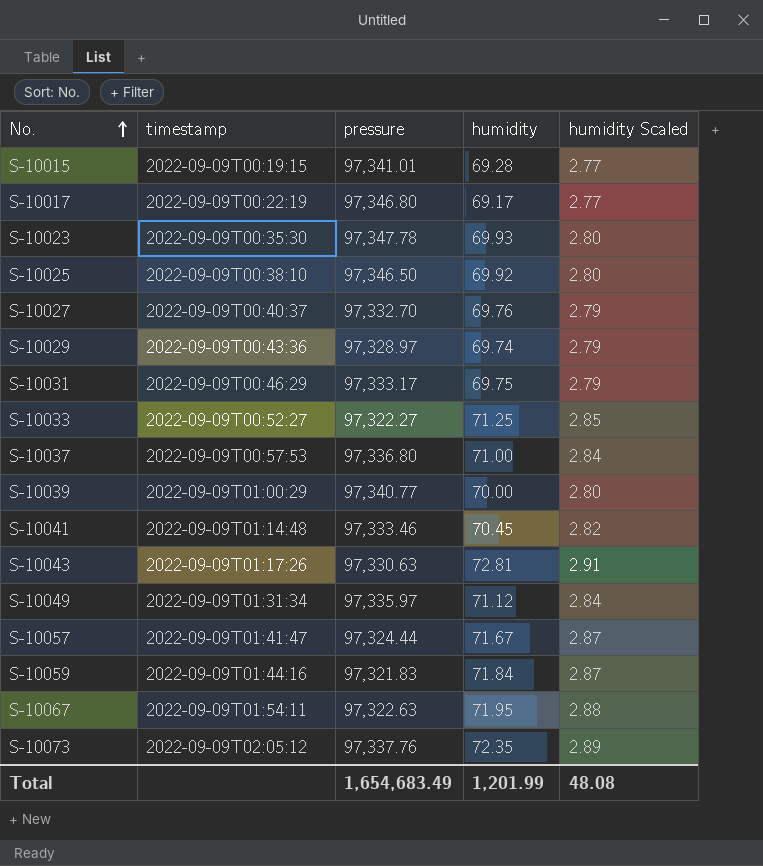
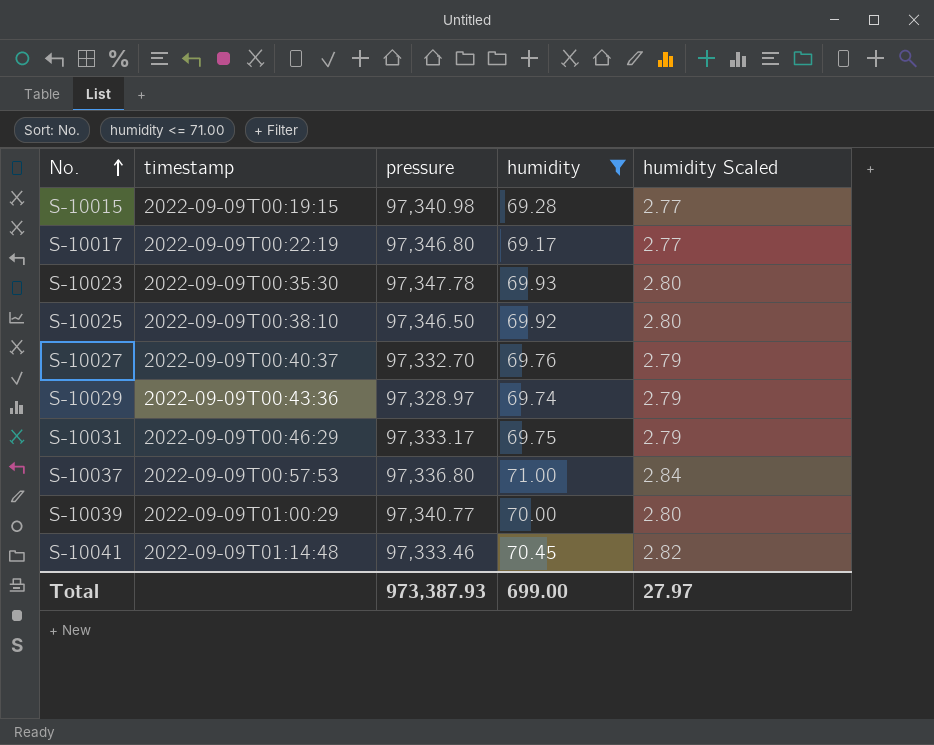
filter: none -> humidity <= 71.00
S-10015 | pressure: 97,341.01 -> 97,340.98
Total | pressure: 1,654,683.49 -> 973,387.93
Total | humidity: 1,201.99 -> 699.00
Total | humidity Scaled: 48.08 -> 27.97

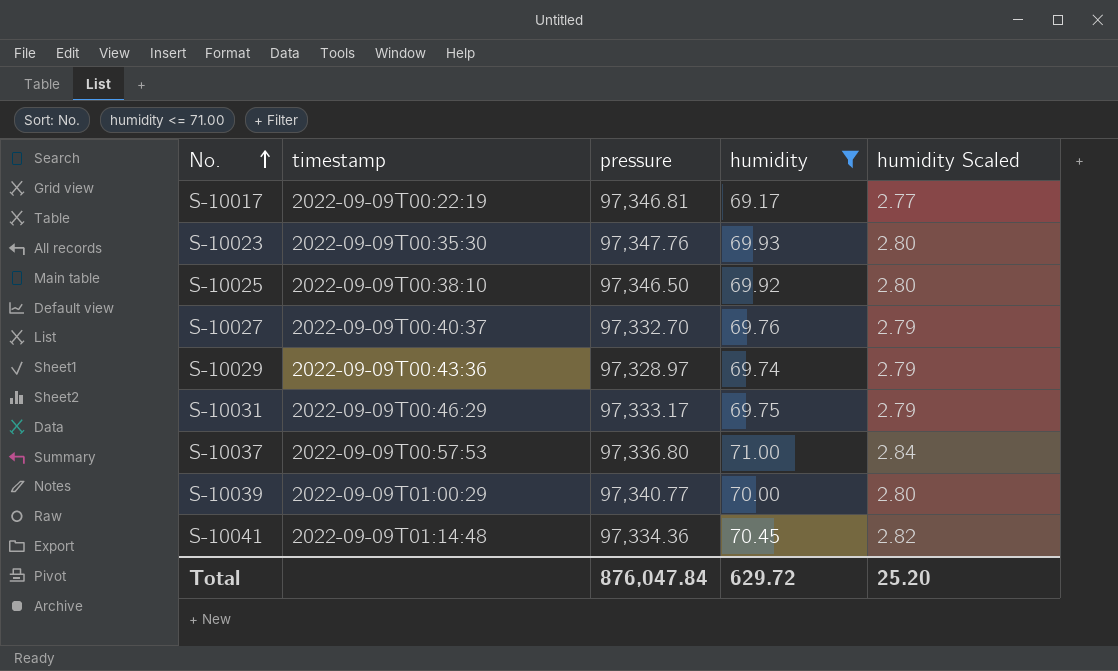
row S-10015: 2022-09-09T00:19:15 | 97,340.98 | 69.28 | 2.77 -> none
S-10017 | pressure: 97,346.80 -> 97,346.81
S-10023 | pressure: 97,347.78 -> 97,347.76
S-10041 | pressure: 97,333.46 -> 97,334.36
Total | pressure: 973,387.93 -> 876,047.84
Total | humidity: 699.00 -> 629.72
Total | humidity Scaled: 27.97 -> 25.20

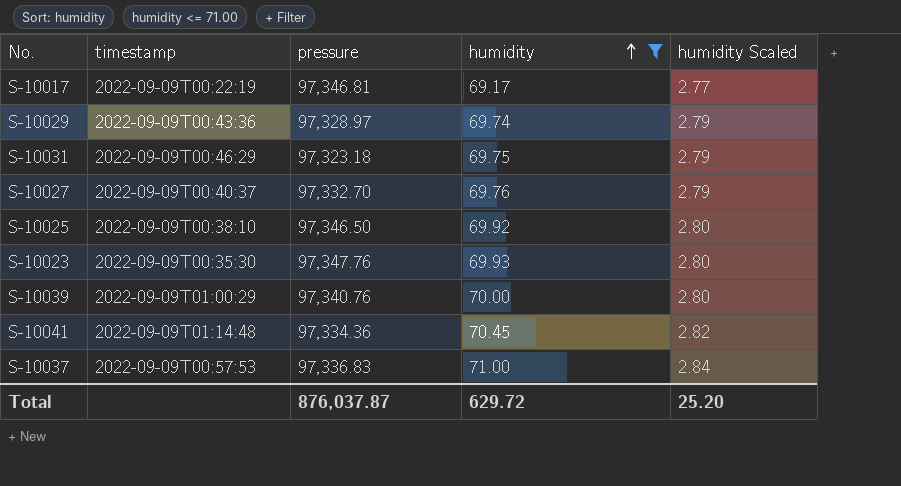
row order: No. ascending -> humidity ascending
S-10031 | pressure: 97,333.17 -> 97,323.18
S-10039 | pressure: 97,340.77 -> 97,340.76
S-10037 | pressure: 97,336.80 -> 97,336.83
Total | pressure: 876,047.84 -> 876,037.87

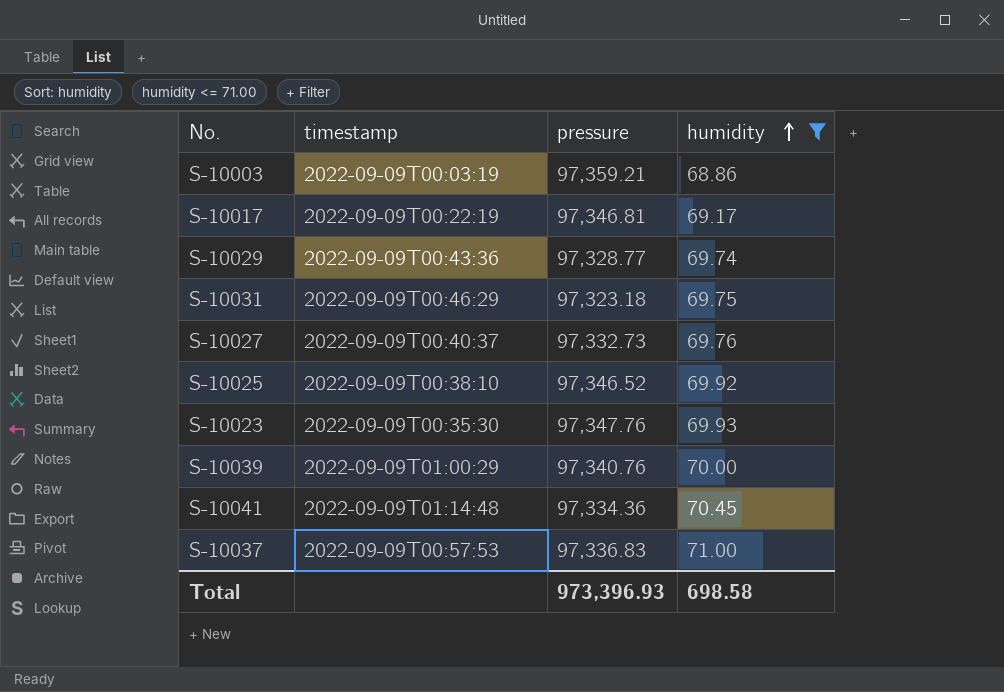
column humidity Scaled | formula: [humidity] * 0.04 -> none
row S-10003: none -> 2022-09-09T00:03:19 | 97,359.21 | 68.86
S-10029 | pressure: 97,328.97 -> 97,328.77
S-10027 | pressure: 97,332.70 -> 97,332.73
S-10025 | pressure: 97,346.50 -> 97,346.52
Total | pressure: 876,037.87 -> 973,396.93
Total | humidity: 629.72 -> 698.58

